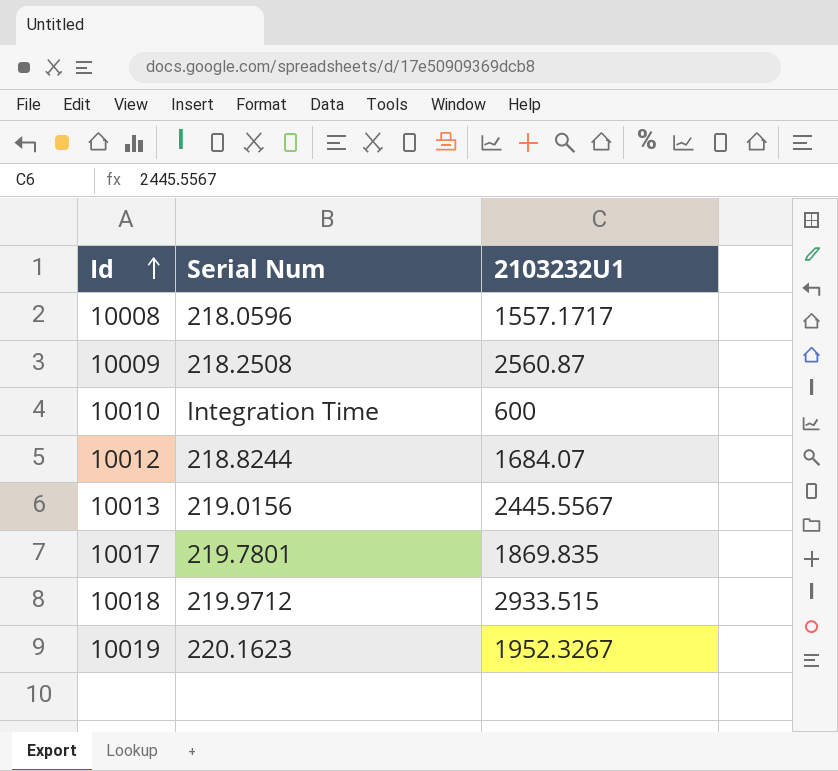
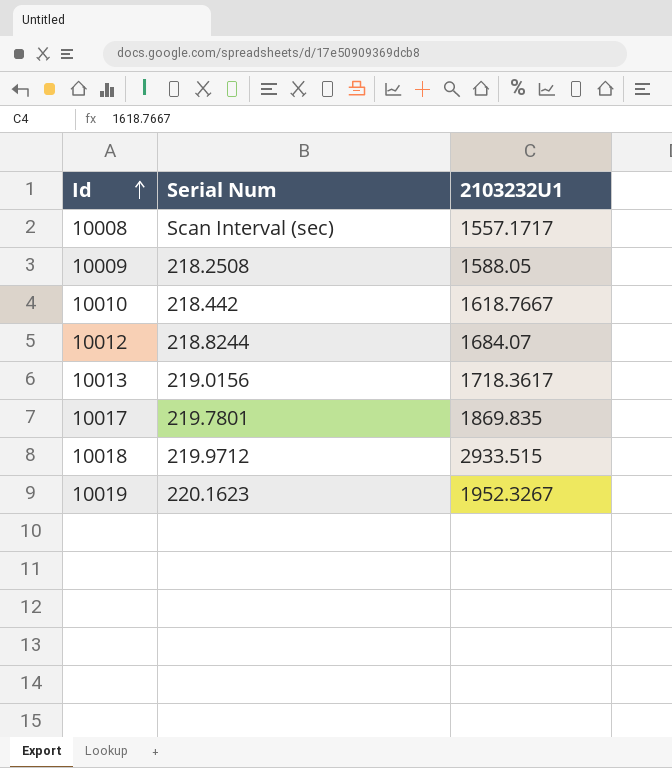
10008 | Serial Num: 218.0596 -> Scan Interval (sec)
10009 | 2103232U1: 2560.87 -> 1588.05
10010 | Serial Num: Integration Time -> 218.442
10010 | 2103232U1: 600 -> 1618.7667
10013 | 2103232U1: 2445.5567 -> 1718.3617

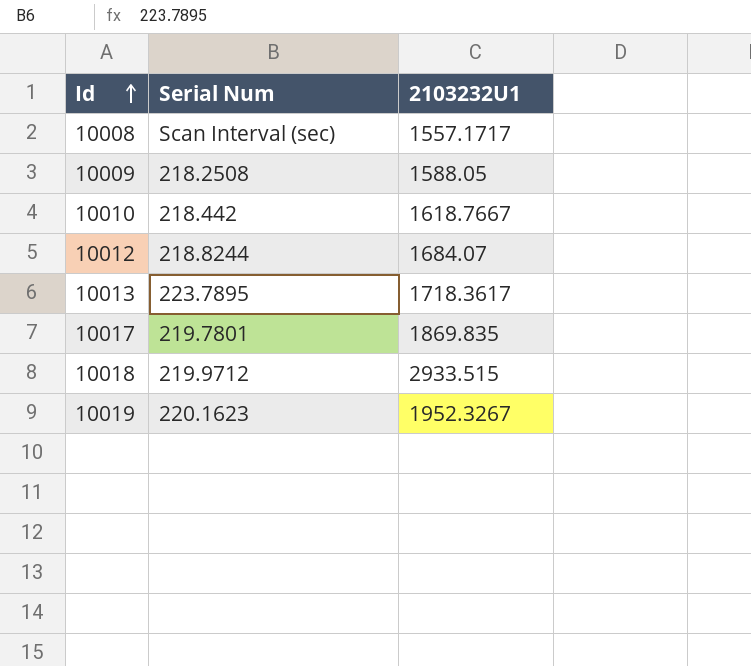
10013 | Serial Num: 219.0156 -> 223.7895

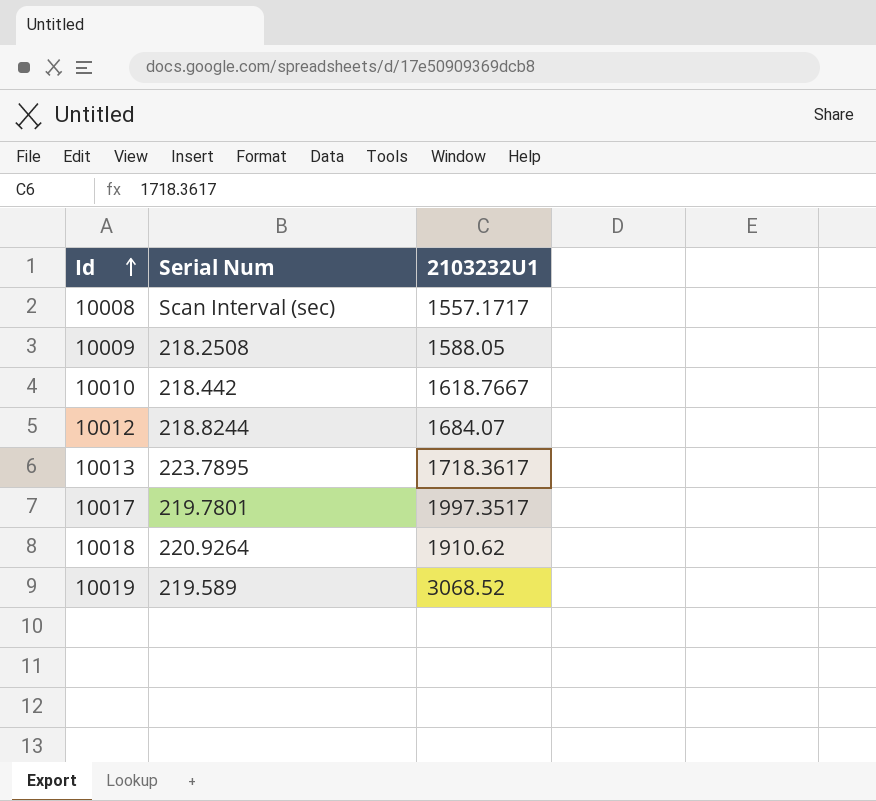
10017 | 2103232U1: 1869.835 -> 1997.3517
10018 | Serial Num: 219.9712 -> 220.9264
10018 | 2103232U1: 2933.515 -> 1910.62
10019 | Serial Num: 220.1623 -> 219.589
10019 | 2103232U1: 1952.3267 -> 3068.52

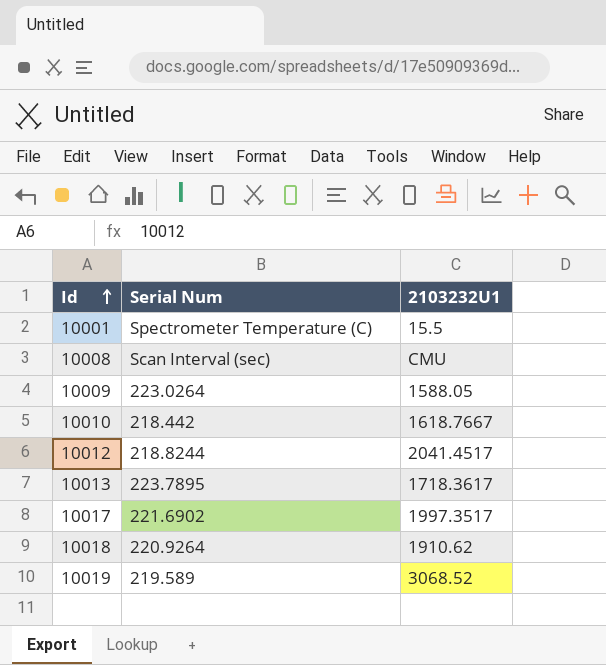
row 10001: none -> Spectrometer Temperature (C) | 15.5
10008 | 2103232U1: 1557.1717 -> CMU
10009 | Serial Num: 218.2508 -> 223.0264
10012 | 2103232U1: 1684.07 -> 2041.4517
10017 | Serial Num: 219.7801 -> 221.6902

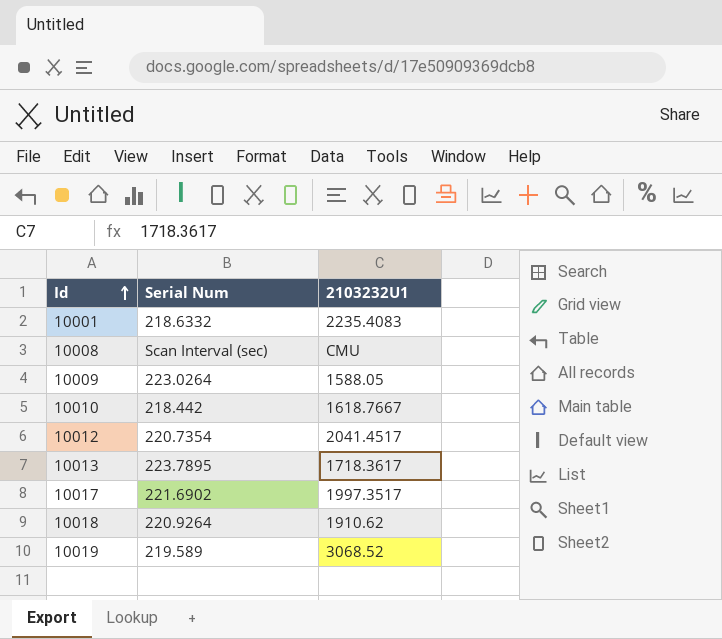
10001 | Serial Num: Spectrometer Temperature (C) -> 218.6332
10001 | 2103232U1: 15.5 -> 2235.4083
10012 | Serial Num: 218.8244 -> 220.7354

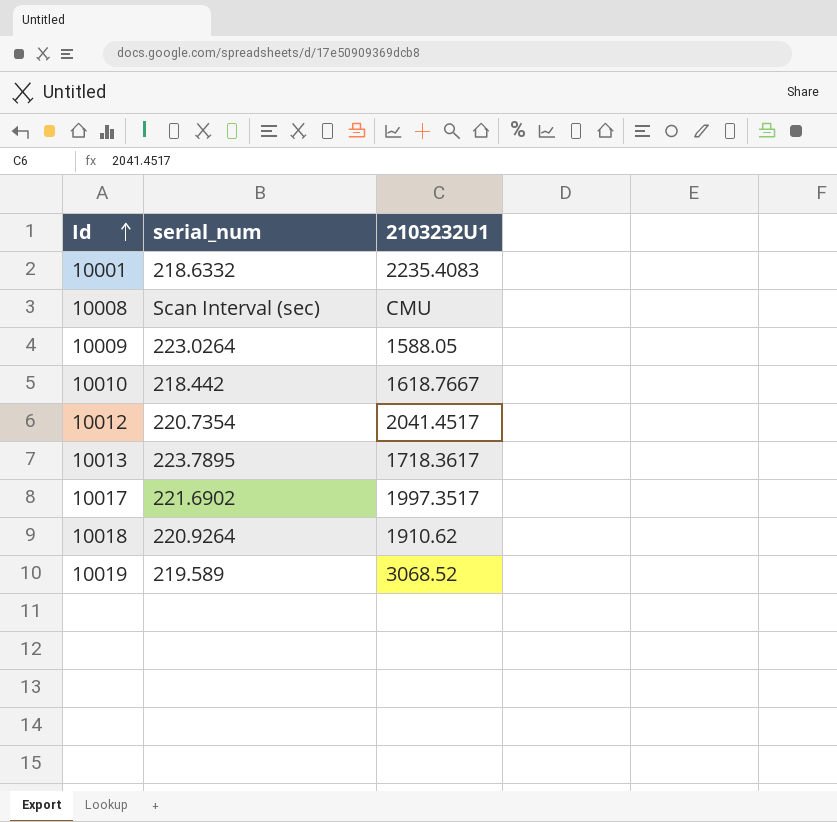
column name: Serial Num -> serial_num

